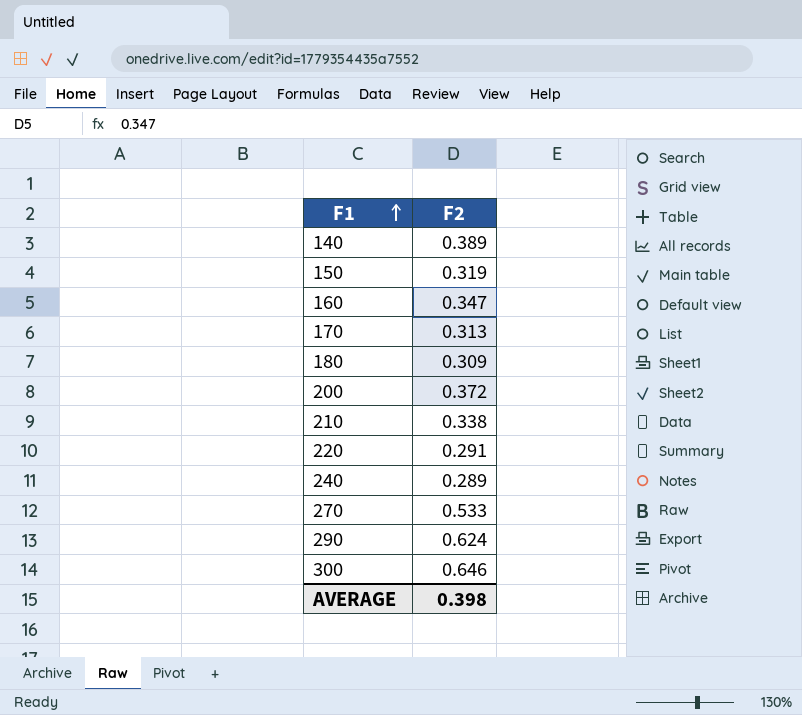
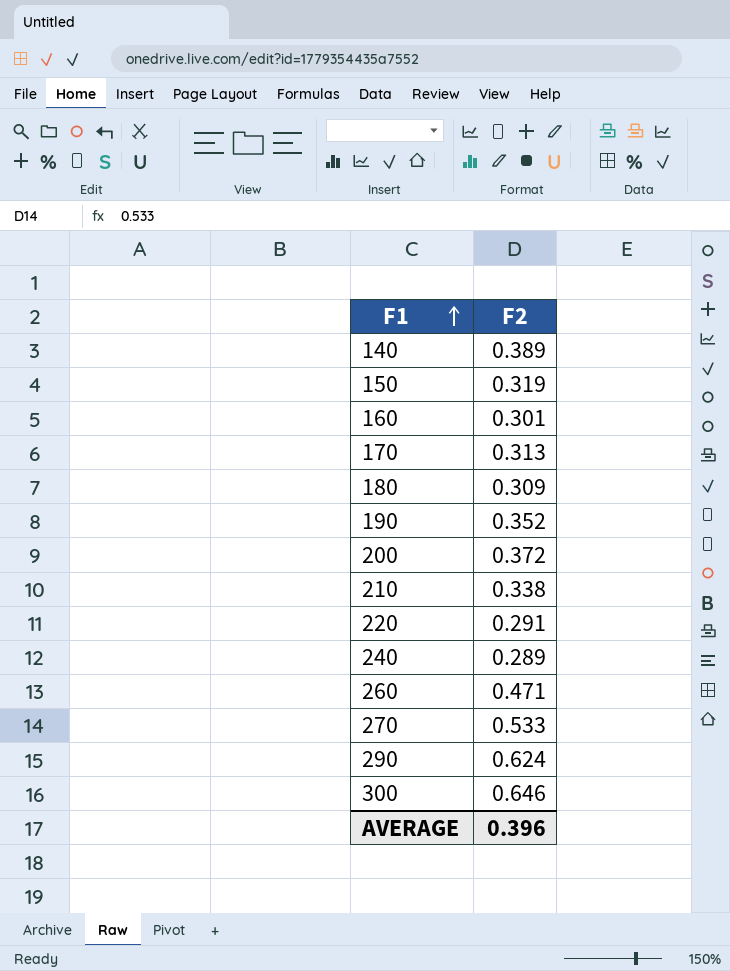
160 | F2: 0.347 -> 0.301
row 190: none -> 0.352
row 260: none -> 0.471
AVERAGE | F2: 0.398 -> 0.396

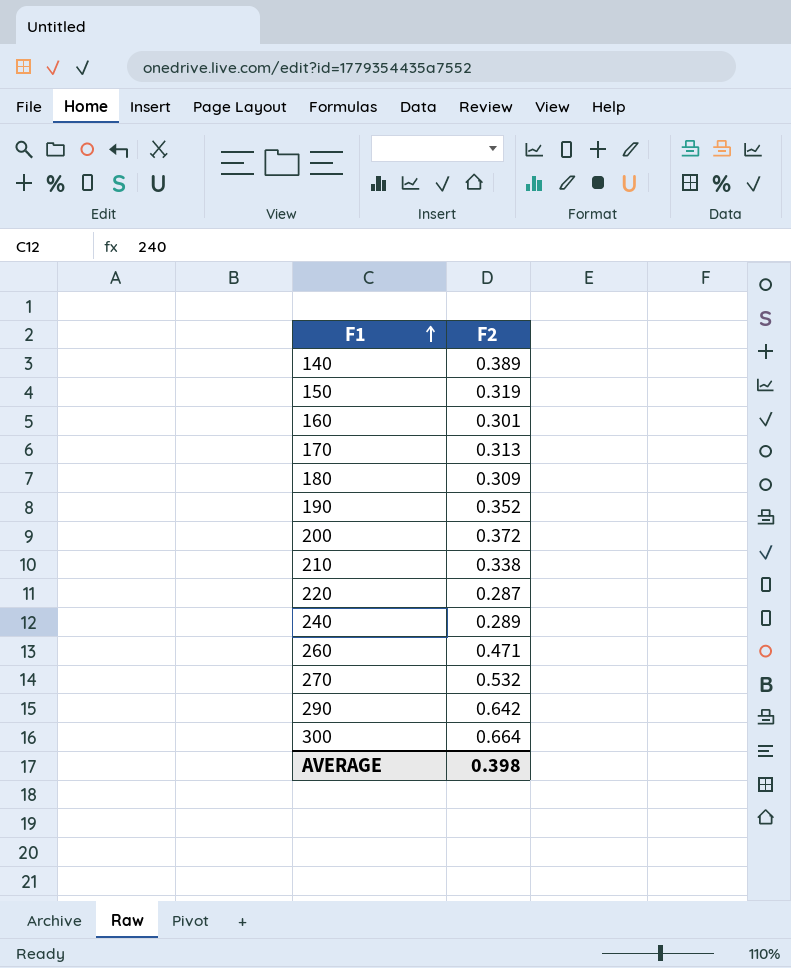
220 | F2: 0.291 -> 0.287
270 | F2: 0.533 -> 0.532
290 | F2: 0.624 -> 0.642
300 | F2: 0.646 -> 0.664
AVERAGE | F2: 0.396 -> 0.398

